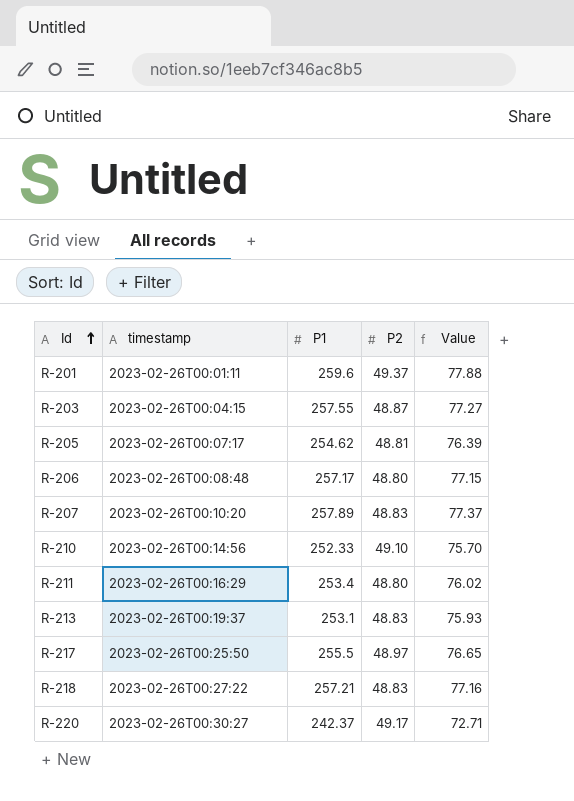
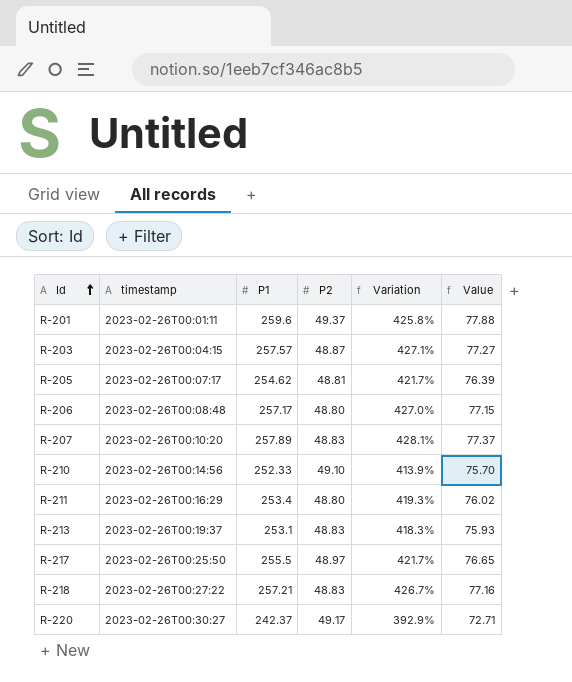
column Variation | formula: none -> ([P1] - [P2]) / [P2]
R-203 | P1: 257.55 -> 257.57

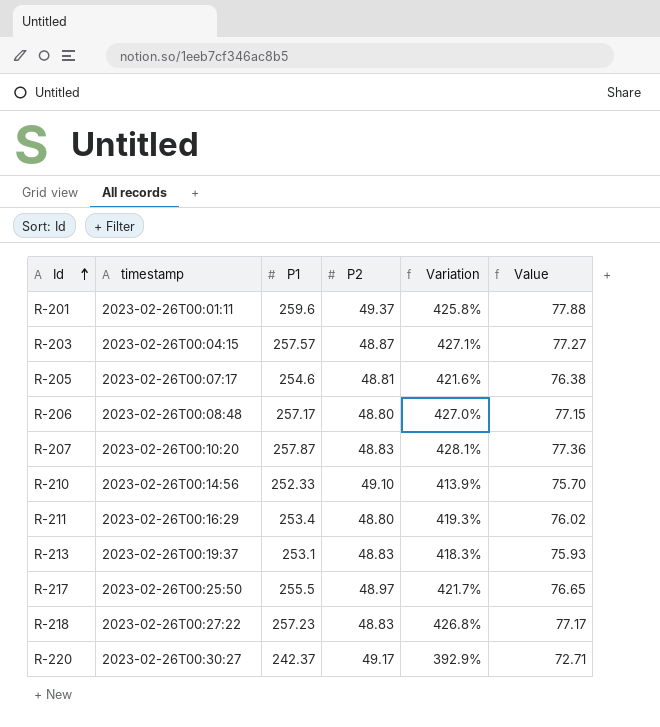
R-205 | P1: 254.62 -> 254.6
R-205 | Variation: 421.7% -> 421.6%
R-205 | Value: 76.39 -> 76.38
R-207 | P1: 257.89 -> 257.87
R-207 | Value: 77.37 -> 77.36
R-218 | P1: 257.21 -> 257.23
R-218 | Variation: 426.7% -> 426.8%
R-218 | Value: 77.16 -> 77.17

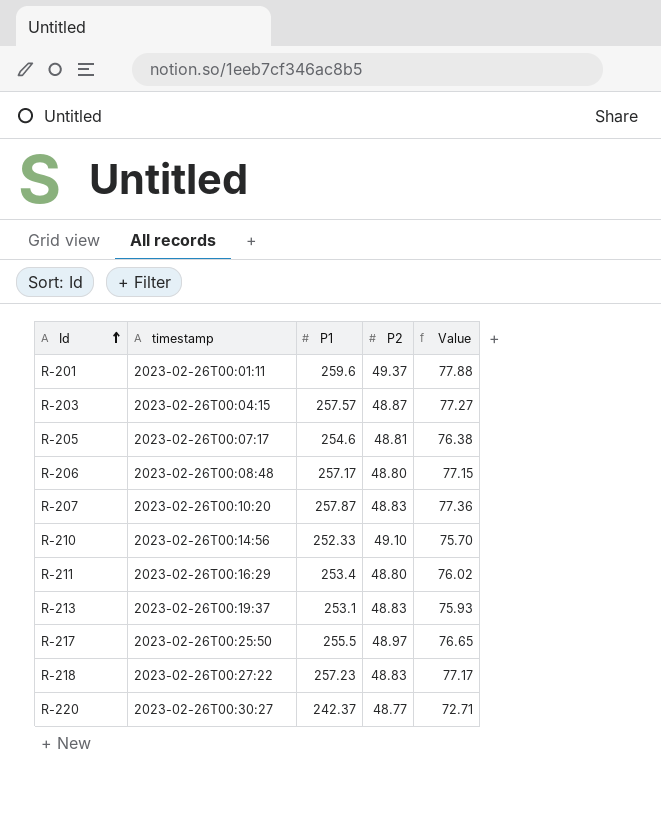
column Variation | formula: ([P1] - [P2]) / [P2] -> none
R-220 | P2: 49.17 -> 48.77

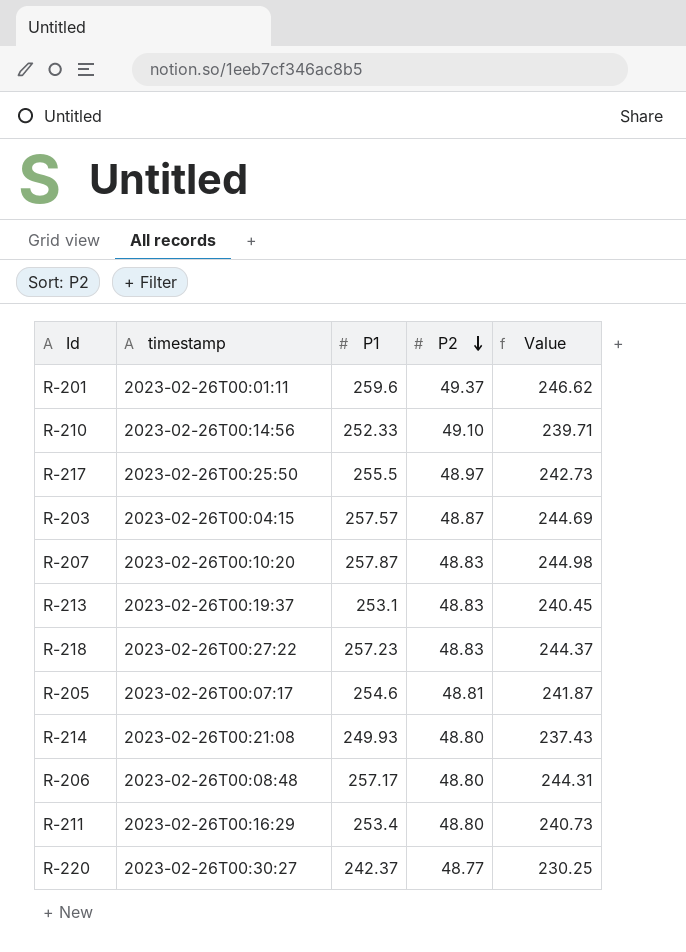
row order: Id ascending -> P2 descending
column Value | formula: [P1] * 0.3 -> [P1] * 0.95
row R-214: none -> 2023-02-26T00:21:08 | 249.93 | 48.80 | 237.43

